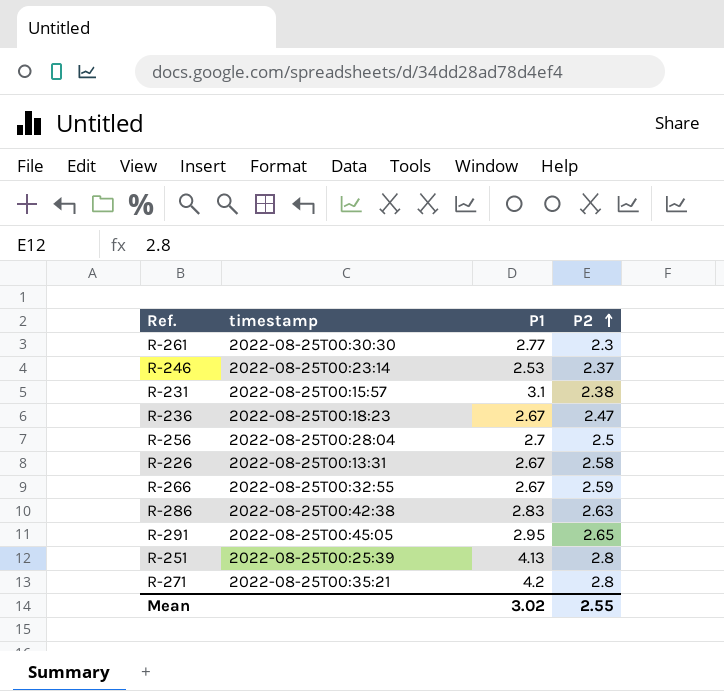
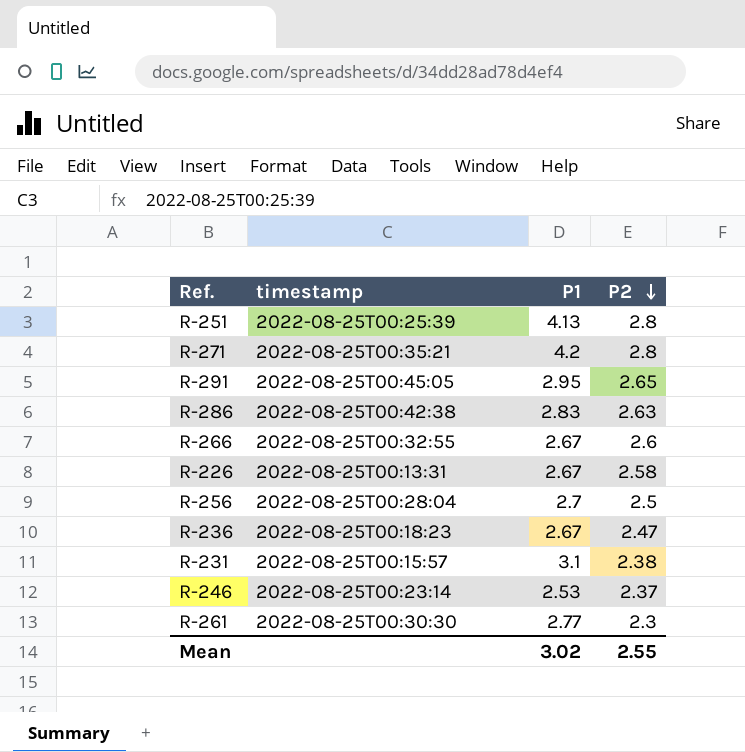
row order: P2 ascending -> P2 descending
R-266 | P2: 2.59 -> 2.6

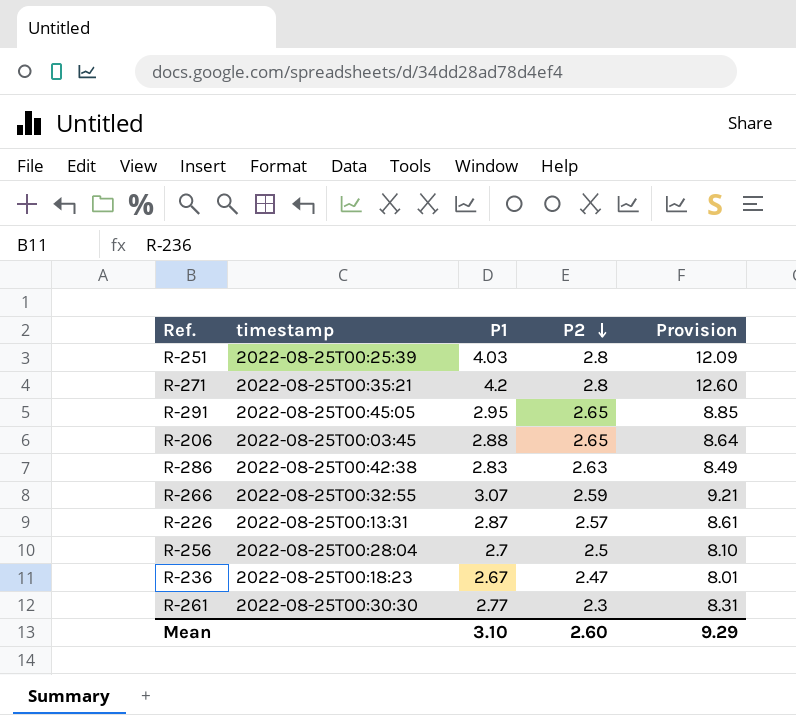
column Provision | formula: none -> [P1] * 3
row R-231: 2022-08-25T00:15:57 | 3.1 | 2.38 -> none
row R-246: 2022-08-25T00:23:14 | 2.53 | 2.37 -> none
R-251 | P1: 4.13 -> 4.03
row R-206: none -> 2022-08-25T00:03:45 | 2.88 | 2.65 | 8.64
R-266 | P1: 2.67 -> 3.07
R-266 | P2: 2.6 -> 2.59
R-226 | P1: 2.67 -> 2.87
R-226 | P2: 2.58 -> 2.57
Mean | P1: 3.02 -> 3.10
Mean | P2: 2.55 -> 2.60

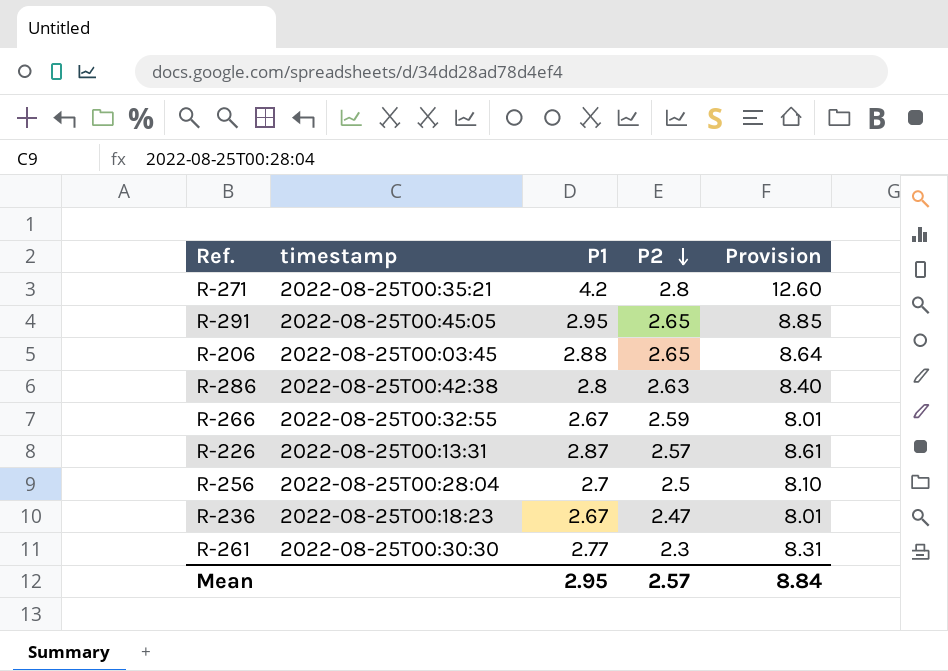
row R-251: 2022-08-25T00:25:39 | 4.03 | 2.8 | 12.09 -> none
R-286 | P1: 2.83 -> 2.8
R-286 | Provision: 8.49 -> 8.40
R-266 | P1: 3.07 -> 2.67
R-266 | Provision: 9.21 -> 8.01
Mean | P1: 3.10 -> 2.95
Mean | P2: 2.60 -> 2.57
Mean | Provision: 9.29 -> 8.84

